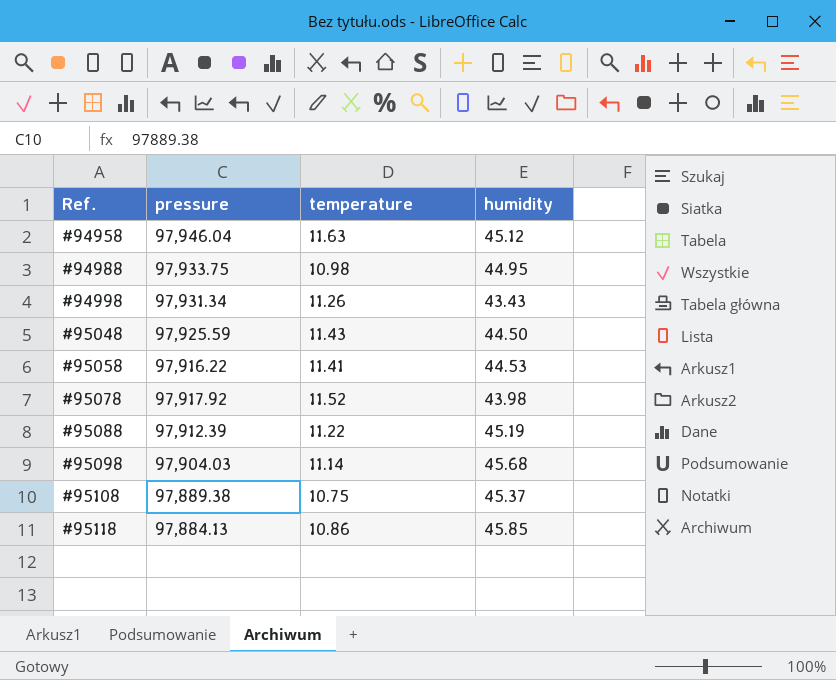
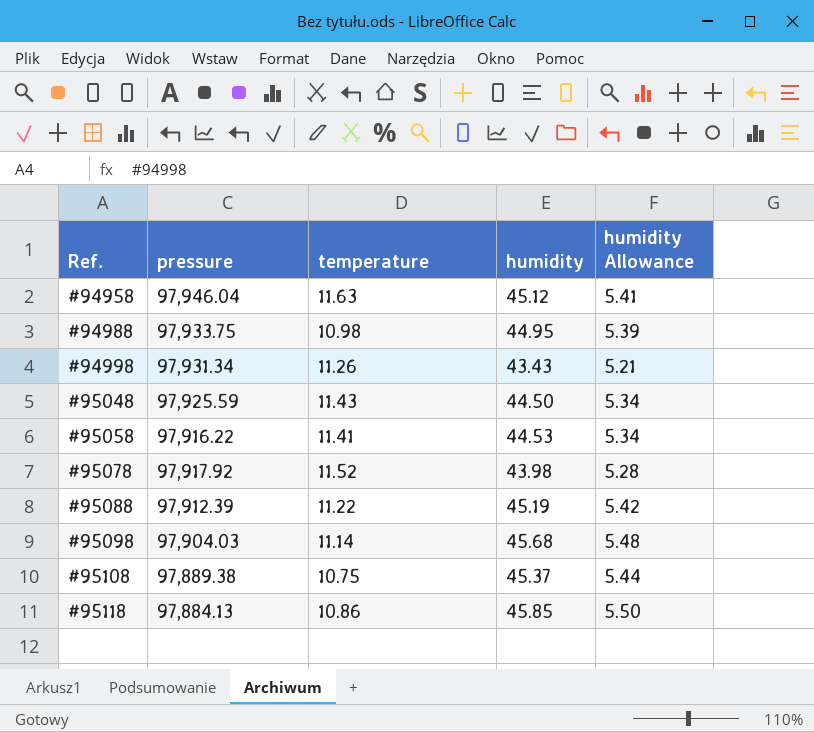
column humidity Allowance | formula: none -> [humidity] * 0.12

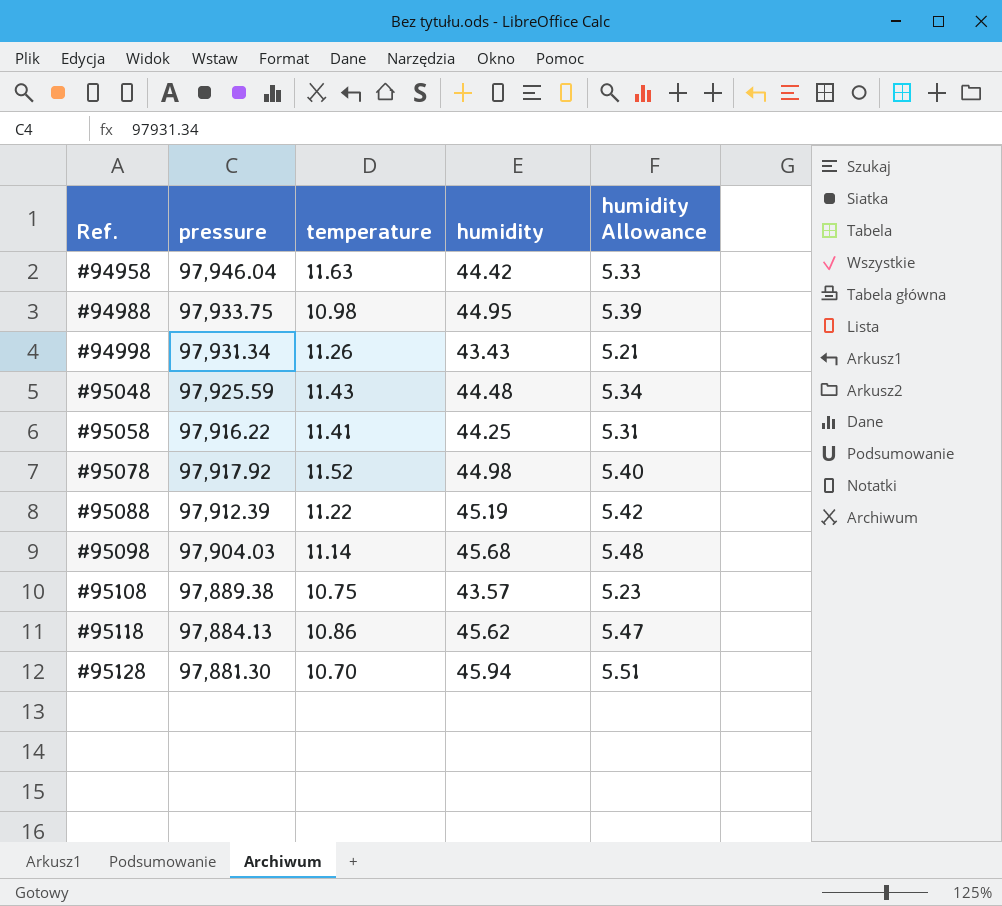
#94958 | humidity: 45.12 -> 44.42
#94958 | humidity Allowance: 5.41 -> 5.33
#95048 | humidity: 44.50 -> 44.48
#95058 | humidity: 44.53 -> 44.25
#95058 | humidity Allowance: 5.34 -> 5.31
#95078 | humidity: 43.98 -> 44.98
#95078 | humidity Allowance: 5.28 -> 5.40
#95108 | humidity: 45.37 -> 43.57
#95108 | humidity Allowance: 5.44 -> 5.23
#95118 | humidity: 45.85 -> 45.62
#95118 | humidity Allowance: 5.50 -> 5.47
row #95128: none -> 97,881.30 | 10.70 | 45.94 | 5.51

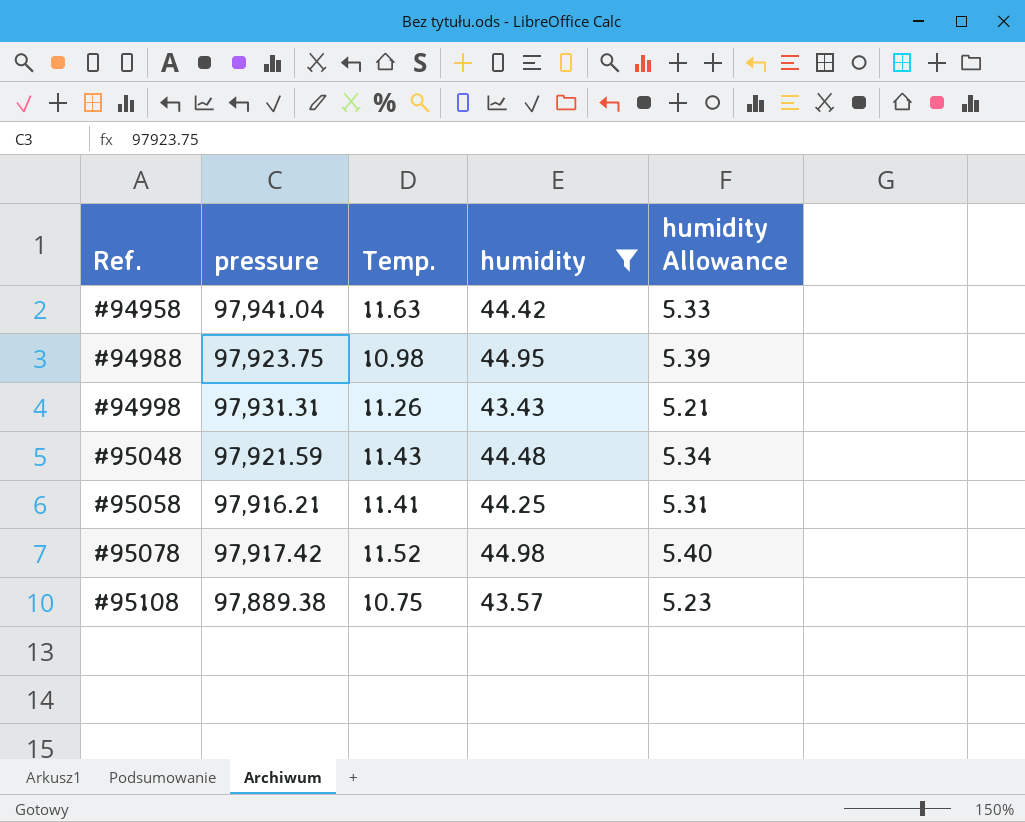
filter: none -> humidity <= 44.98
column name: temperature -> Temp.
#94958 | pressure: 97,946.04 -> 97,941.04
#94988 | pressure: 97,933.75 -> 97,923.75
#94998 | pressure: 97,931.34 -> 97,931.31
#95048 | pressure: 97,925.59 -> 97,921.59
#95058 | pressure: 97,916.22 -> 97,916.21
#95078 | pressure: 97,917.92 -> 97,917.42

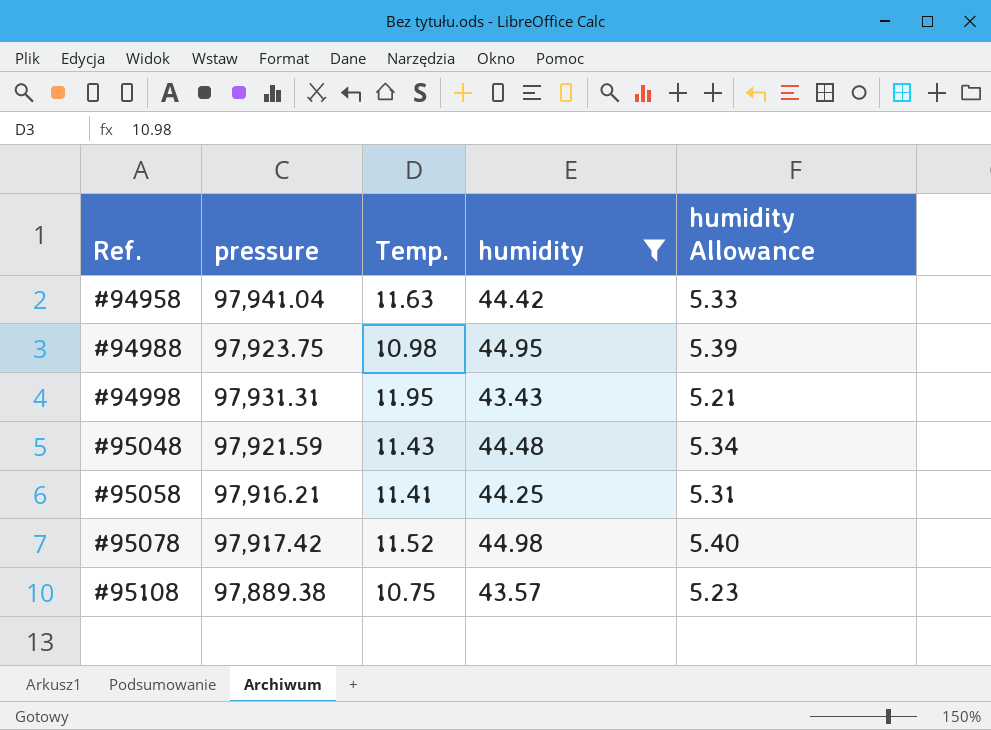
#94998 | Temp.: 11.26 -> 11.95

